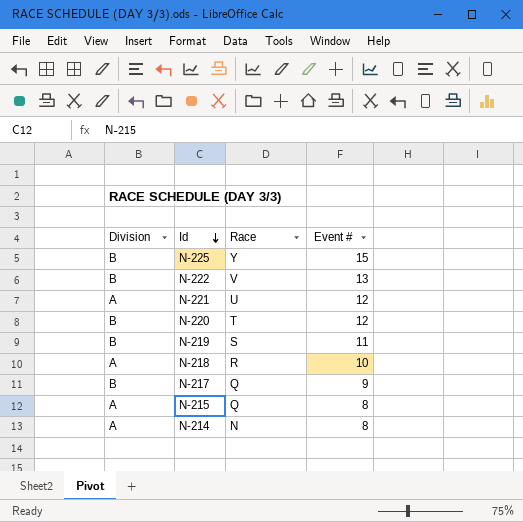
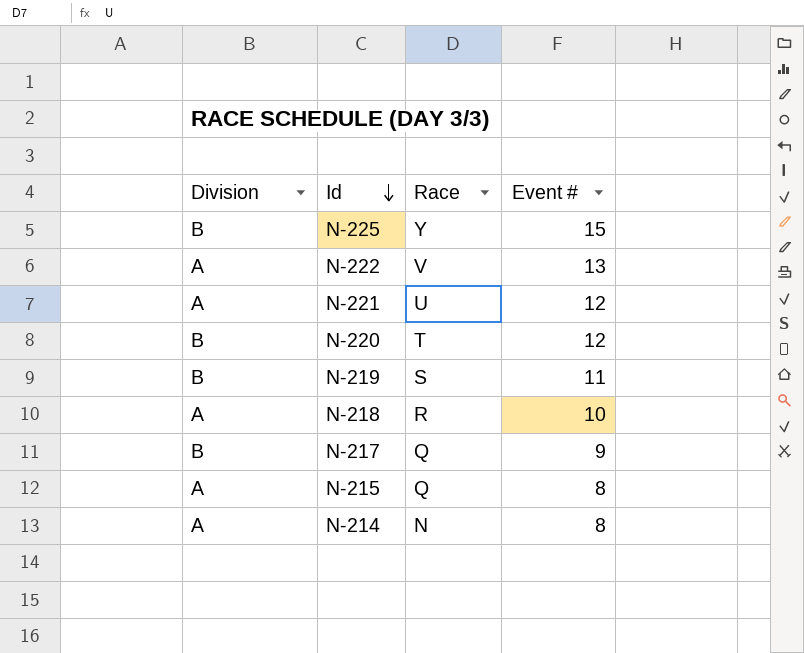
N-222 | Division: B -> A

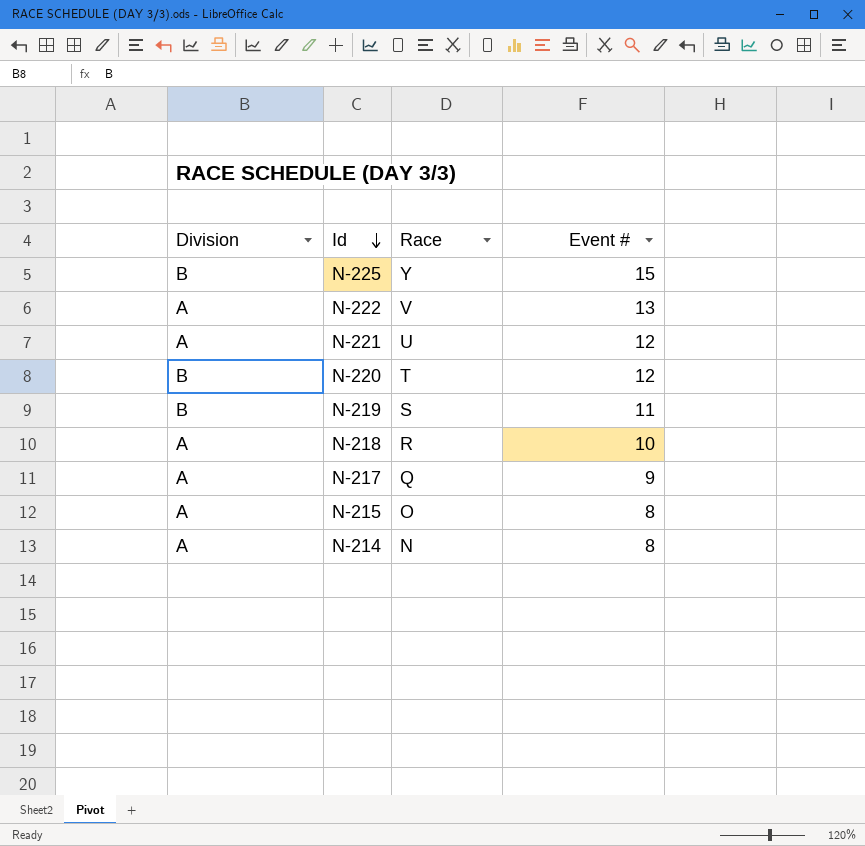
N-217 | Division: B -> A
N-215 | Race: Q -> O

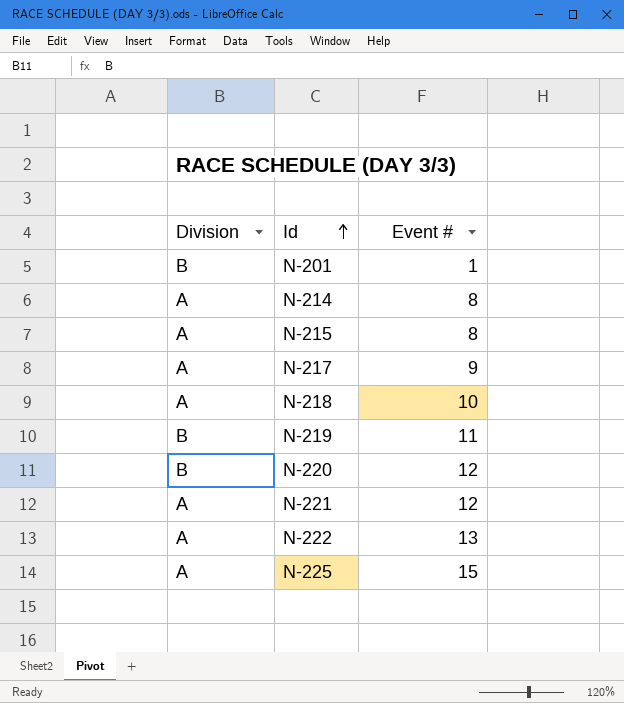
row order: Id descending -> Id ascending
column Race | position: 3 -> none
row N-201: none -> B | 1
N-225 | Division: B -> A

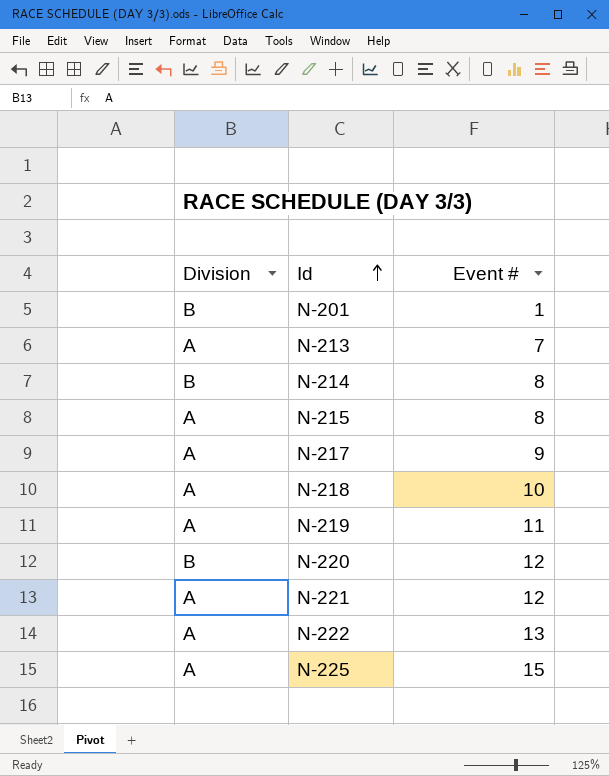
row N-213: none -> A | 7
N-214 | Division: A -> B
N-219 | Division: B -> A

